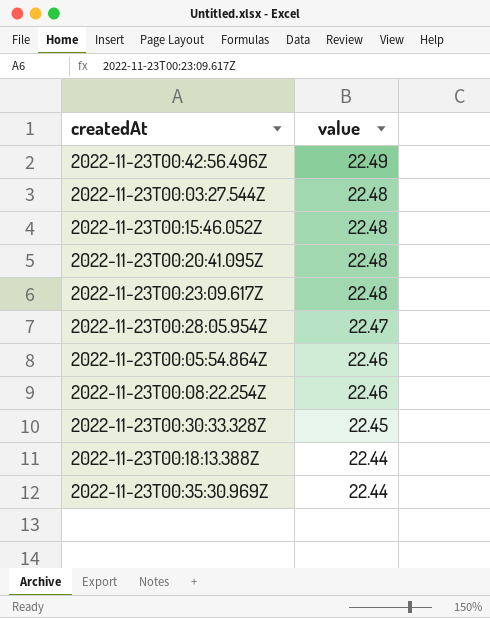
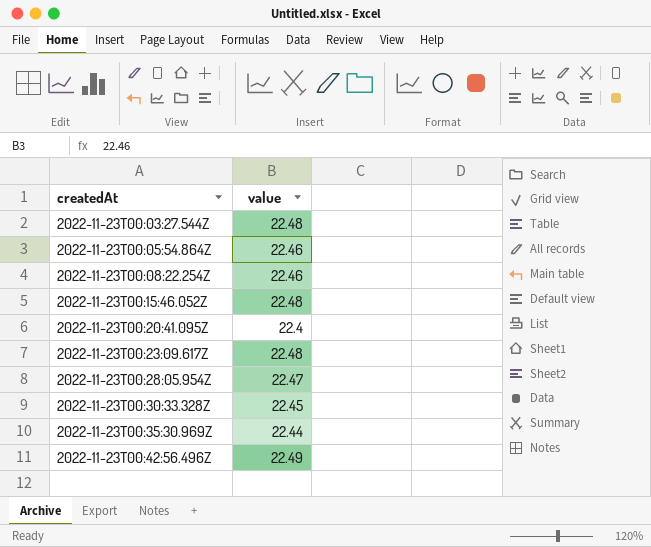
row order: value descending -> createdAt ascending
row 2022-11-23T00:18:13.388Z: 22.44 -> none
2022-11-23T00:20:41.095Z | value: 22.48 -> 22.4

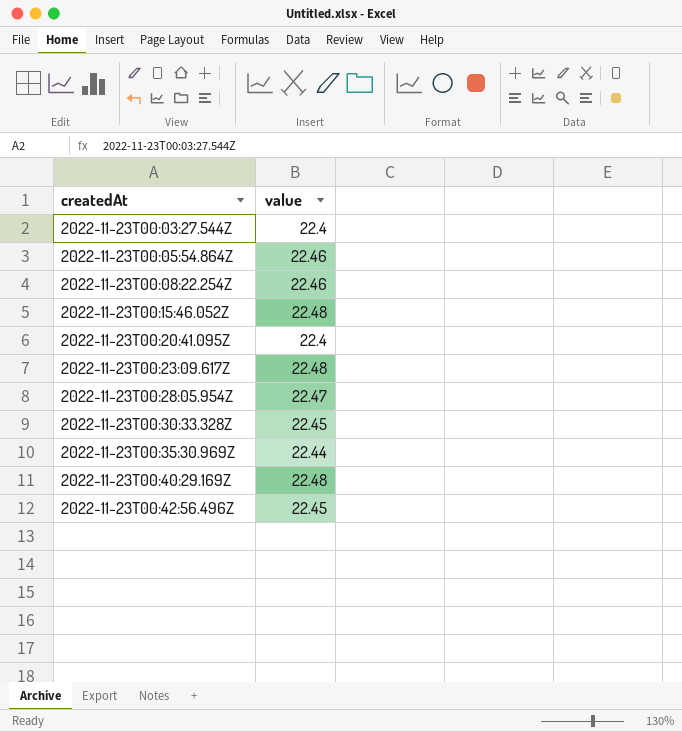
2022-11-23T00:03:27.544Z | value: 22.48 -> 22.4
row 2022-11-23T00:40:29.169Z: none -> 22.48
2022-11-23T00:42:56.496Z | value: 22.49 -> 22.45

